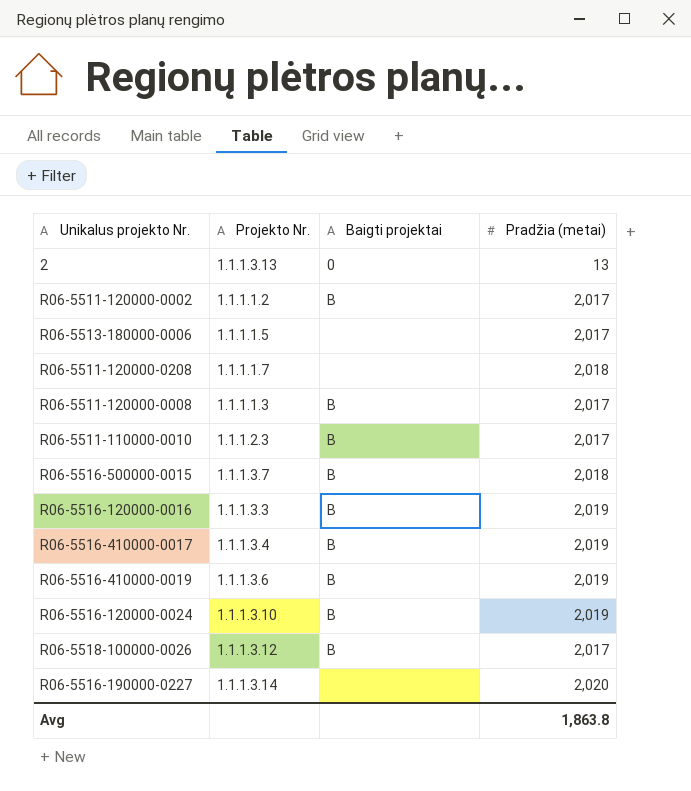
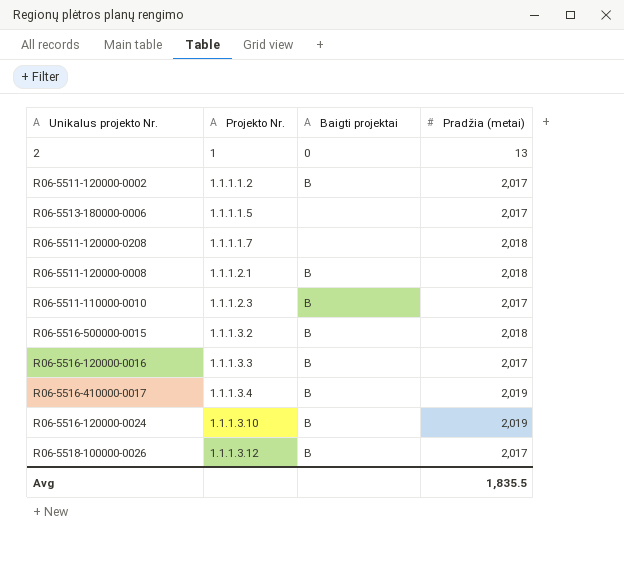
row R06-5516-410000-0019: 1.1.1.3.6 | B | 2,019 -> none
row R06-5516-190000-0227: 1.1.1.3.14 | none | 2,020 -> none
2 | Projekto Nr.: 1.1.1.3.13 -> 1
R06-5511-120000-0008 | Projekto Nr.: 1.1.1.1.3 -> 1.1.1.2.1
R06-5511-120000-0008 | Pradžia (metai): 2,017 -> 2,018
R06-5516-500000-0015 | Projekto Nr.: 1.1.1.3.7 -> 1.1.1.3.2
R06-5516-120000-0016 | Pradžia (metai): 2,019 -> 2,017
Avg | Pradžia (metai): 1,863.8 -> 1,835.5

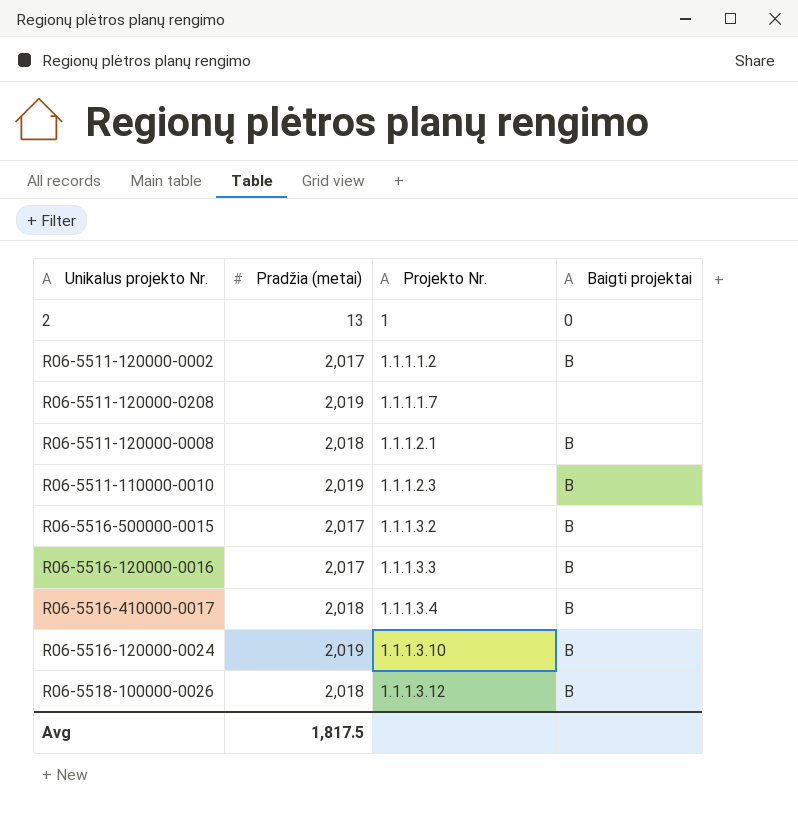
column Pradžia (metai) | position: 4 -> 2
row R06-5513-180000-0006: 1.1.1.1.5 | none | 2,017 -> none
R06-5511-120000-0208 | Pradžia (metai): 2,018 -> 2,019
R06-5511-110000-0010 | Pradžia (metai): 2,017 -> 2,019
R06-5516-500000-0015 | Pradžia (metai): 2,018 -> 2,017
R06-5516-410000-0017 | Pradžia (metai): 2,019 -> 2,018
R06-5518-100000-0026 | Pradžia (metai): 2,017 -> 2,018
Avg | Pradžia (metai): 1,835.5 -> 1,817.5

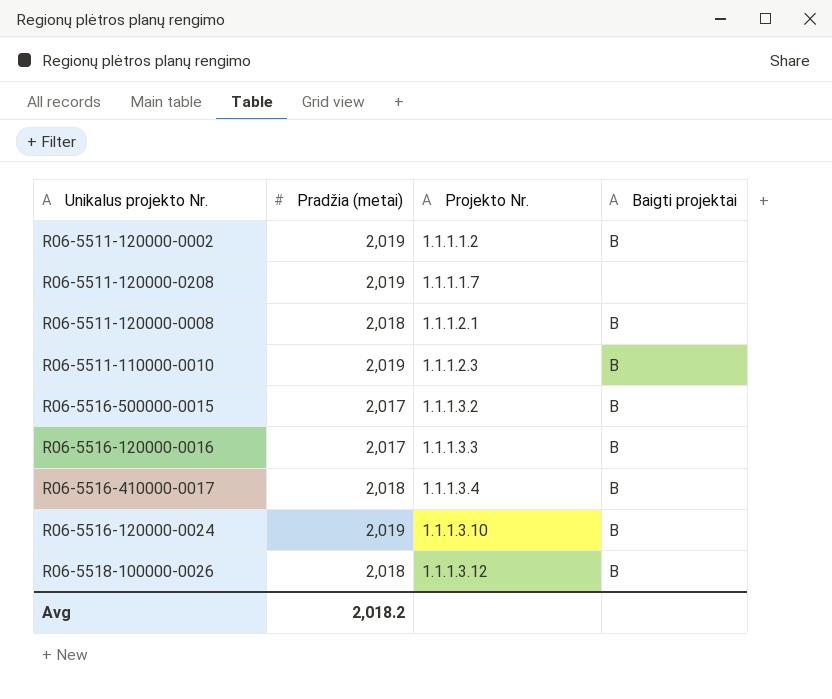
row 2: 13 | 1 | 0 -> none
R06-5511-120000-0002 | Pradžia (metai): 2,017 -> 2,019
Avg | Pradžia (metai): 1,817.5 -> 2,018.2

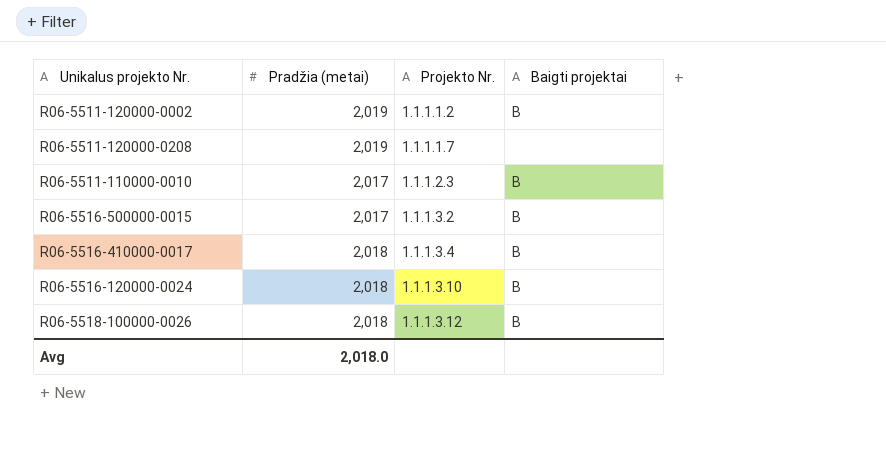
row R06-5511-120000-0008: 2,018 | 1.1.1.2.1 | B -> none
row R06-5516-120000-0016: 2,017 | 1.1.1.3.3 | B -> none
R06-5511-110000-0010 | Pradžia (metai): 2,019 -> 2,017
R06-5516-120000-0024 | Pradžia (metai): 2,019 -> 2,018
Avg | Pradžia (metai): 2,018.2 -> 2,018.0

